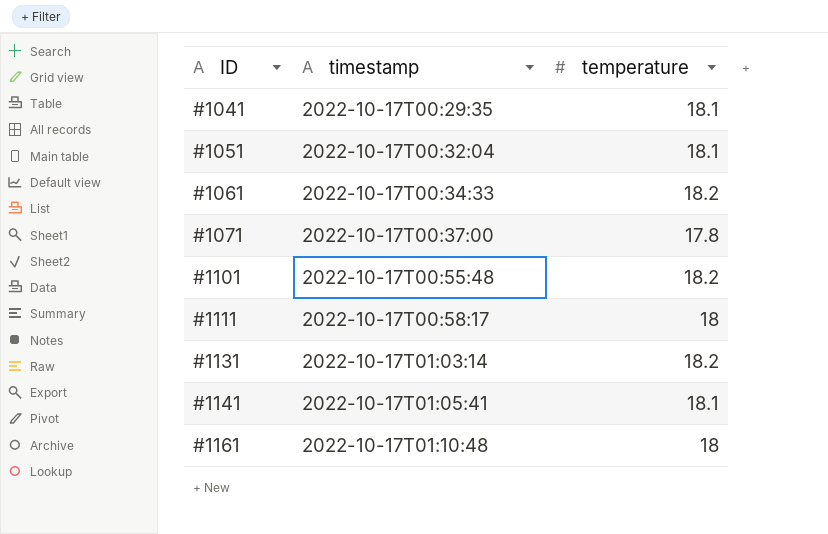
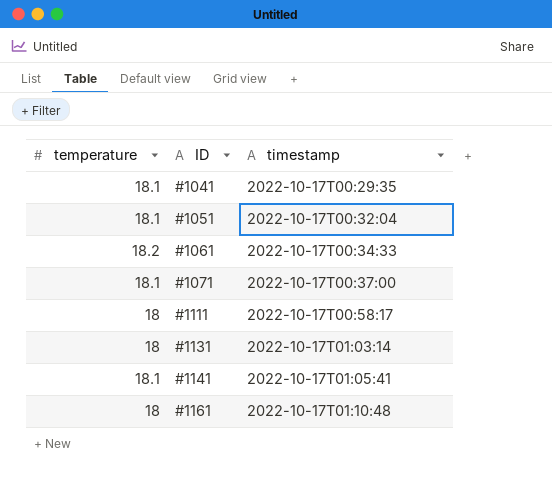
column temperature | position: 3 -> 1
row #1101: 2022-10-17T00:55:48 | 18.2 -> none
#1071 | temperature: 17.8 -> 18.1
#1131 | temperature: 18.2 -> 18

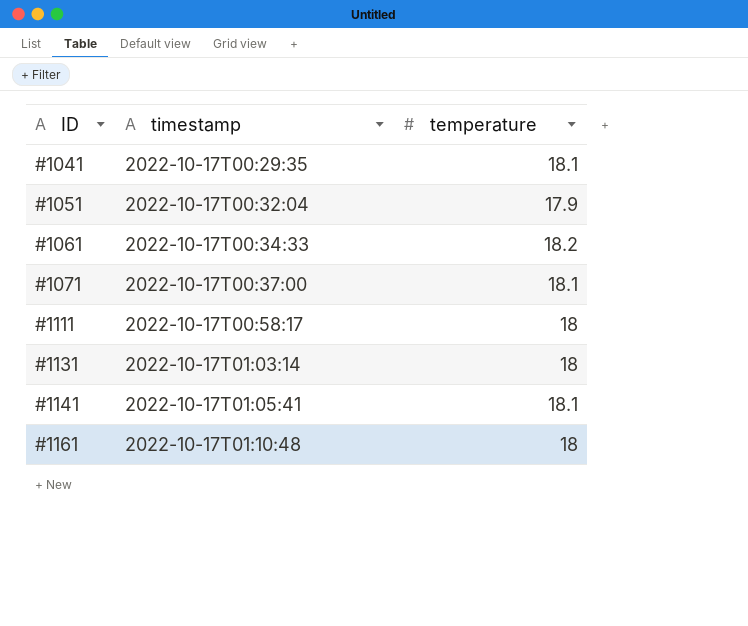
column temperature | position: 1 -> 3
#1051 | temperature: 18.1 -> 17.9

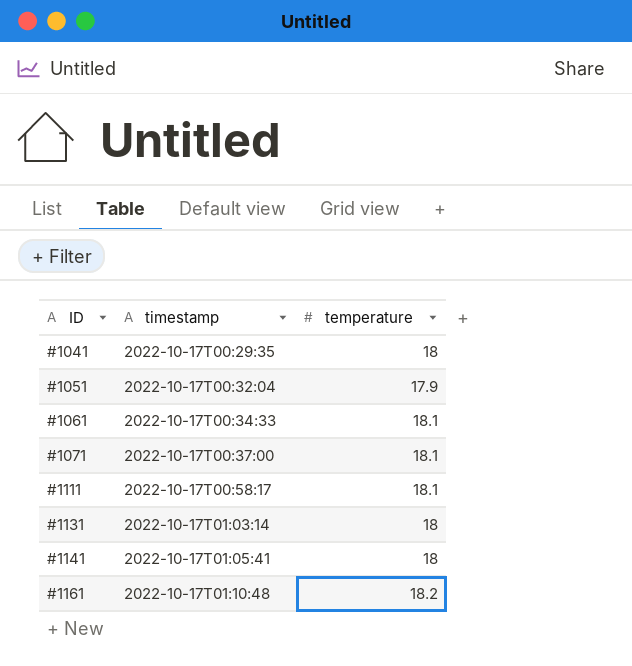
#1041 | temperature: 18.1 -> 18
#1061 | temperature: 18.2 -> 18.1
#1111 | temperature: 18 -> 18.1
#1141 | temperature: 18.1 -> 18
#1161 | temperature: 18 -> 18.2

